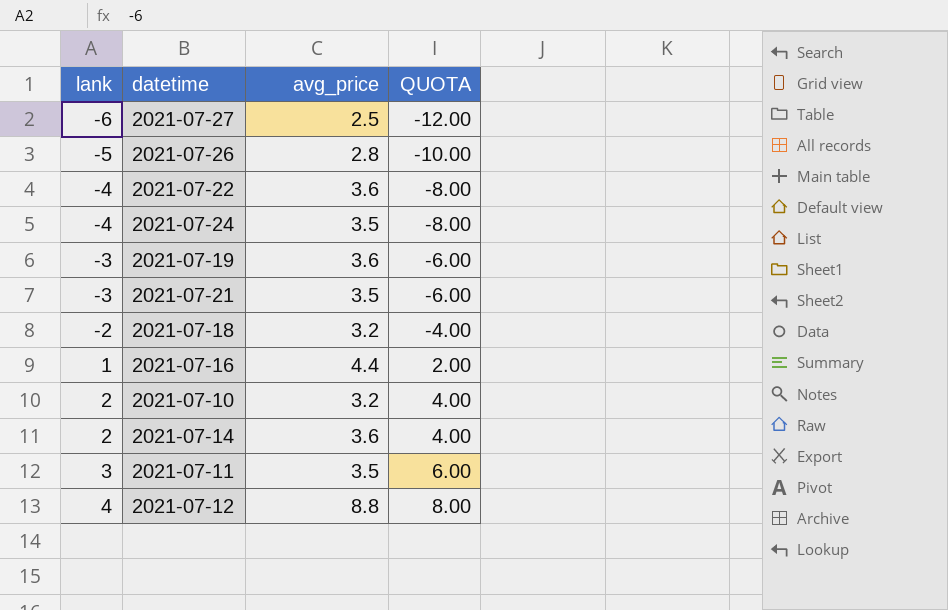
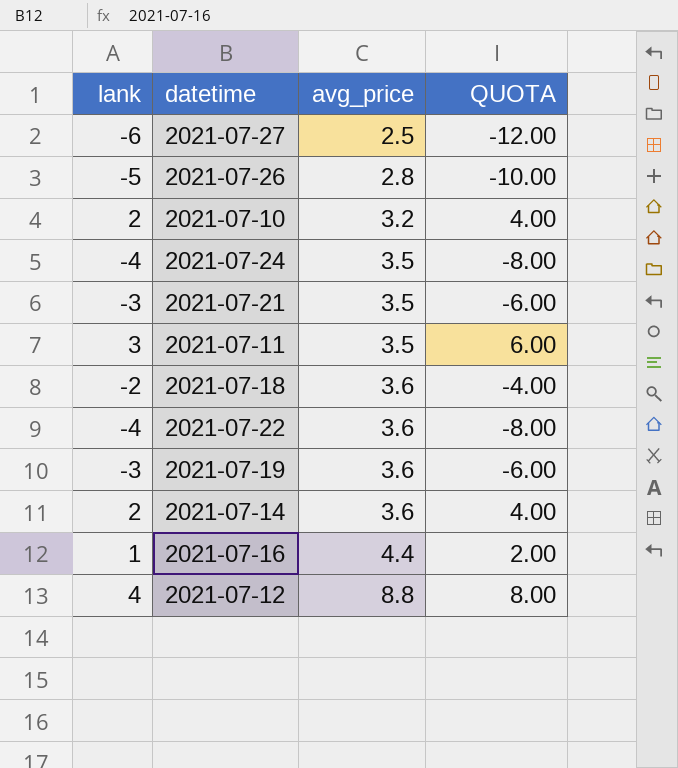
row order: lank ascending -> avg_price ascending
2021-07-18 | avg_price: 3.2 -> 3.6

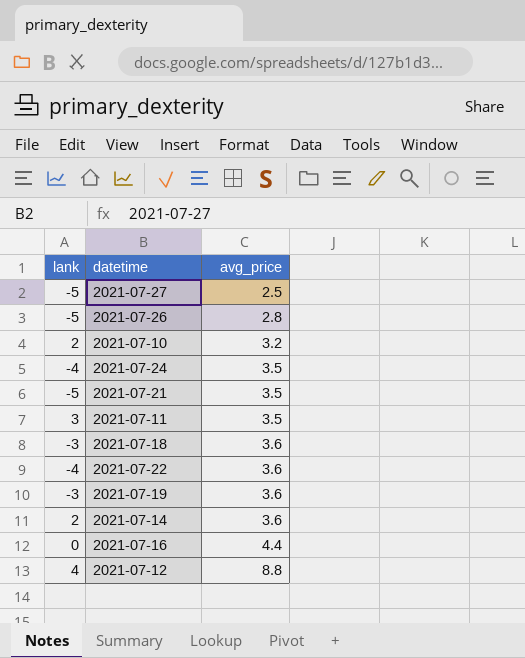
column QUOTA | formula: [lank] * 2 -> none
2021-07-27 | lank: -6 -> -5
2021-07-21 | lank: -3 -> -5
2021-07-18 | lank: -2 -> -3
2021-07-16 | lank: 1 -> 0

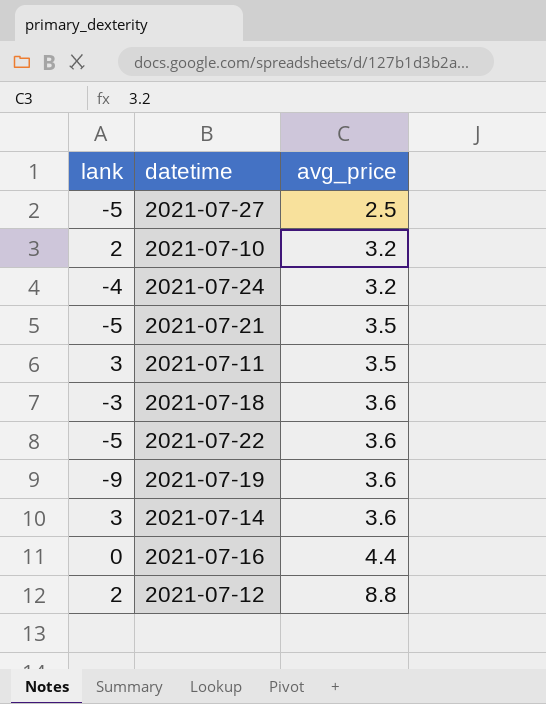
row 2021-07-26: -5 | 2.8 -> none
2021-07-24 | avg_price: 3.5 -> 3.2
2021-07-22 | lank: -4 -> -5
2021-07-19 | lank: -3 -> -9
2021-07-14 | lank: 2 -> 3
2021-07-12 | lank: 4 -> 2

